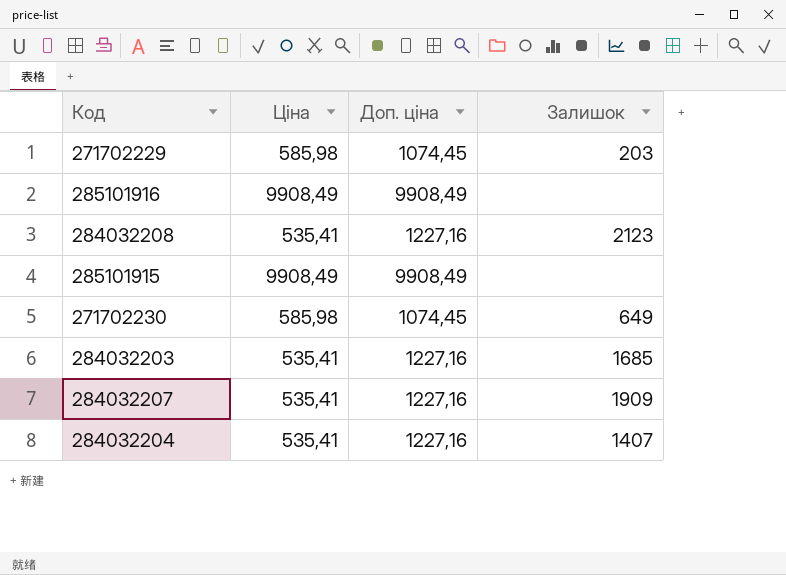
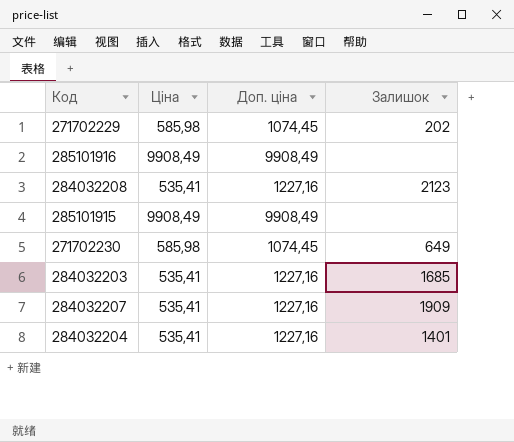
271702229 | Залишок: 203 -> 202
284032204 | Залишок: 1407 -> 1401

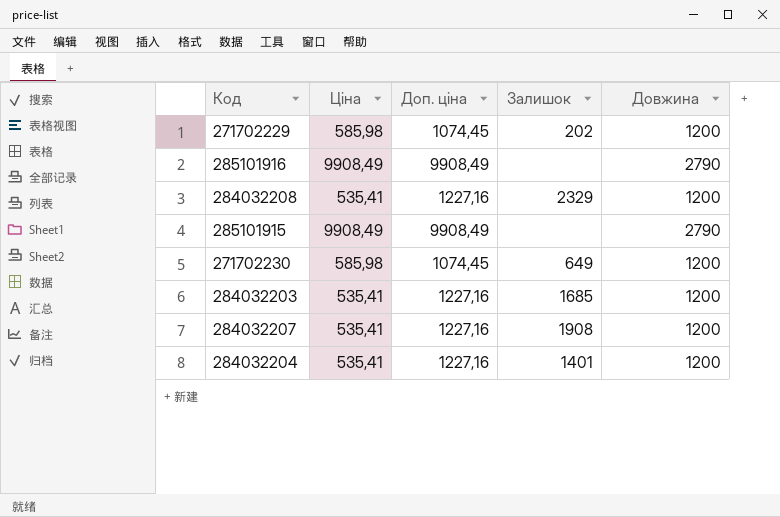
column Довжина | position: none -> 5
284032208 | Залишок: 2123 -> 2329
284032207 | Залишок: 1909 -> 1908

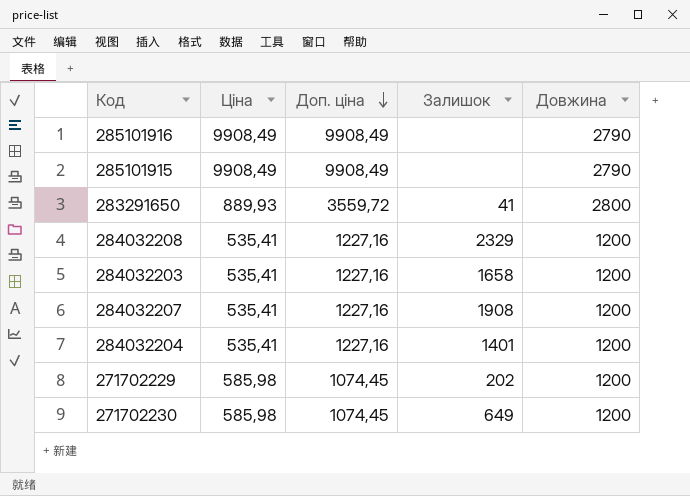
row order: none -> Доп. ціна descending
row 283291650: none -> 889,93 | 3559,72 | 41 | 2800
284032203 | Залишок: 1685 -> 1658

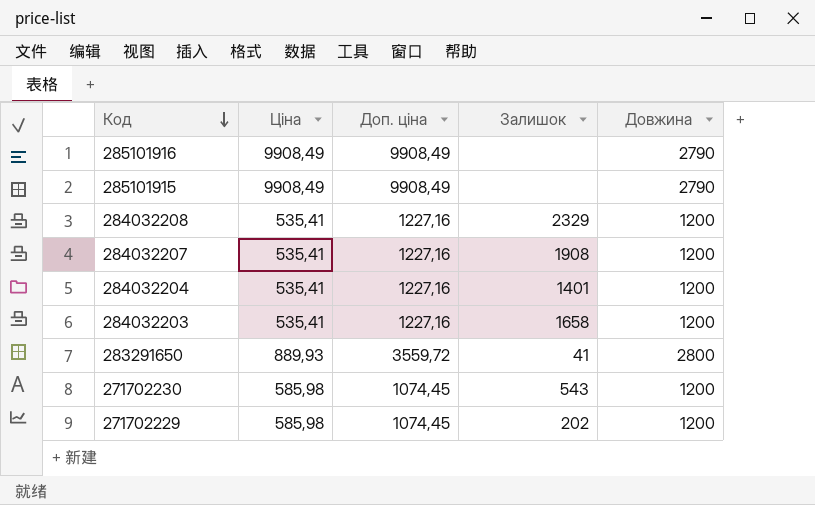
row order: Доп. ціна descending -> Код descending
271702230 | Залишок: 649 -> 543

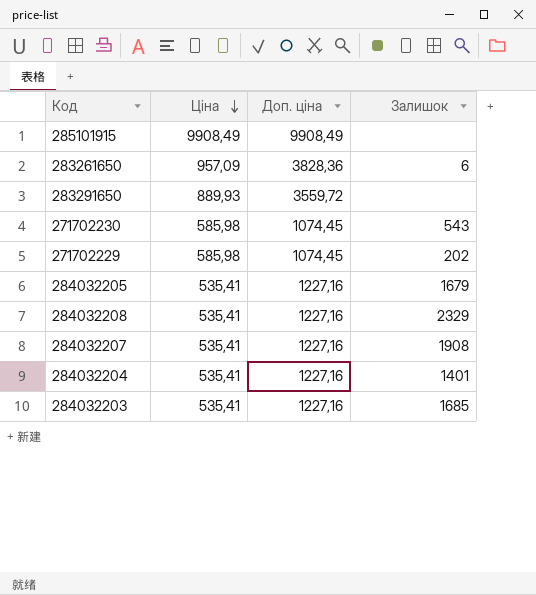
row order: Код descending -> Ціна descending
column Довжина | position: 5 -> none
row 285101916: 9908,49 | 9908,49 | none | 2790 -> none
row 283261650: none -> 957,09 | 3828,36 | 6
283291650 | Залишок: 41 -> none
row 284032205: none -> 535,41 | 1227,16 | 1679
284032203 | Залишок: 1658 -> 1685

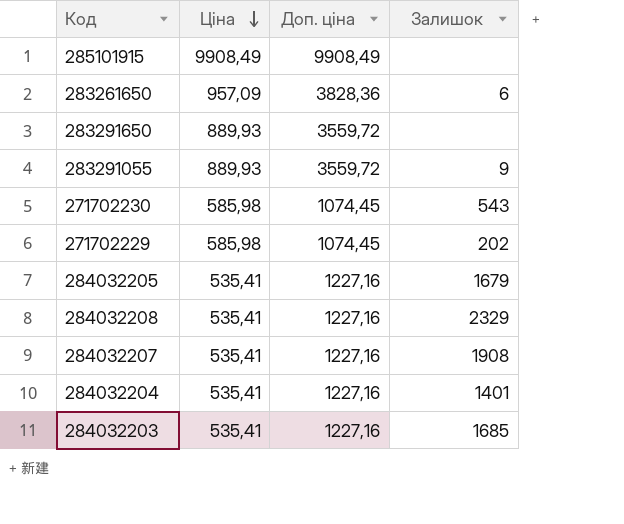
row 283291055: none -> 889,93 | 3559,72 | 9

